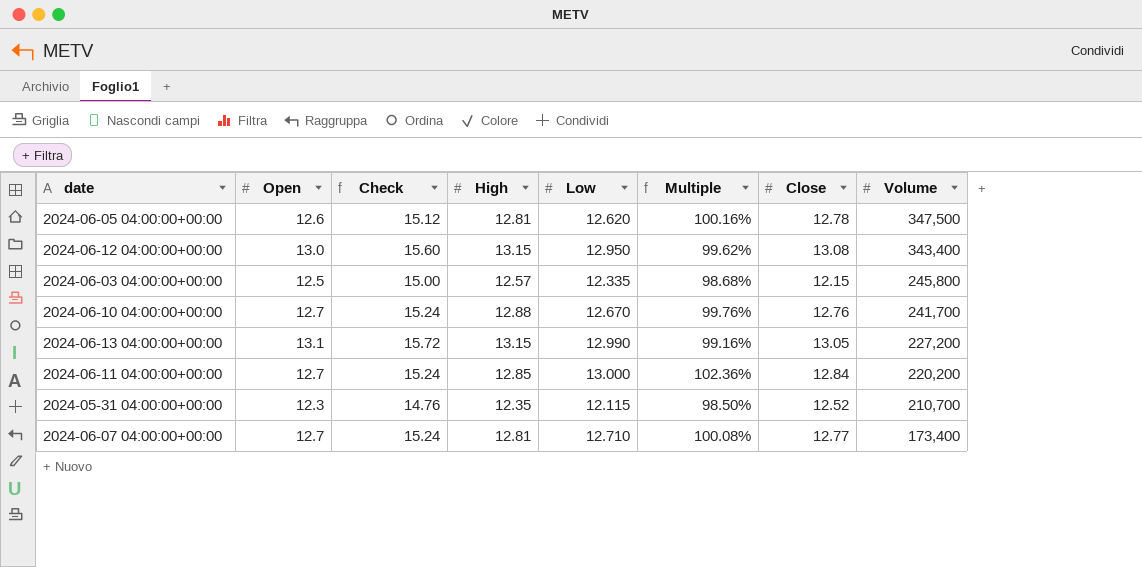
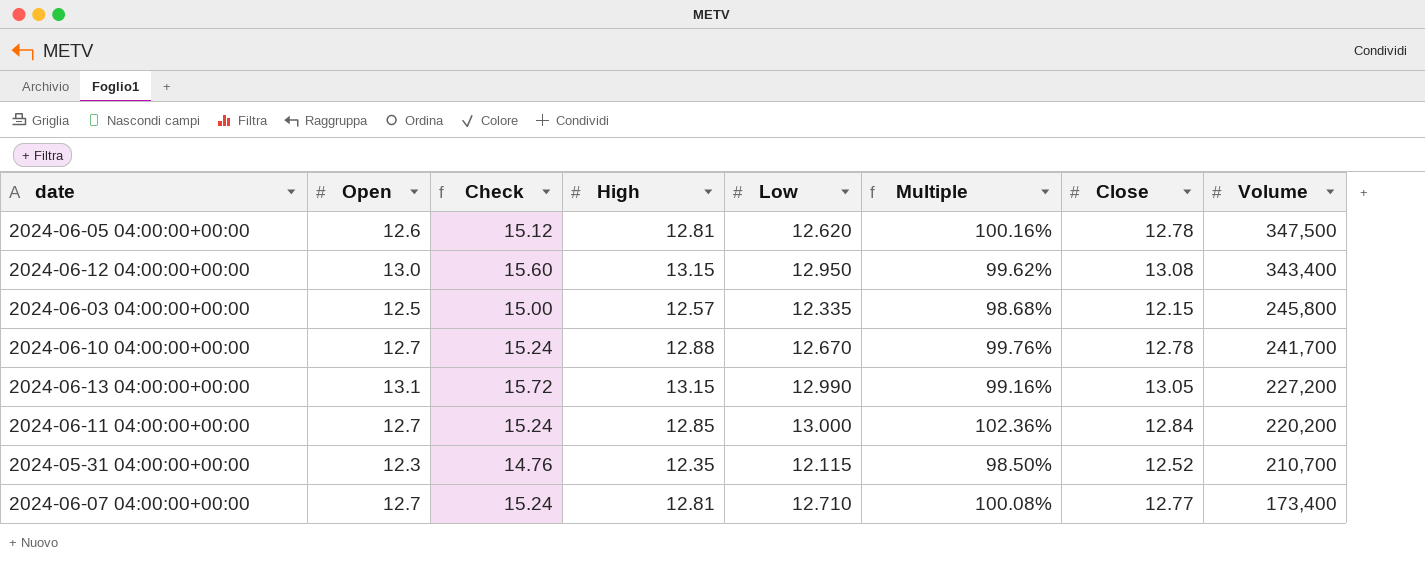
2024-06-10 04:00:00+00:00 | Close: 12.76 -> 12.78

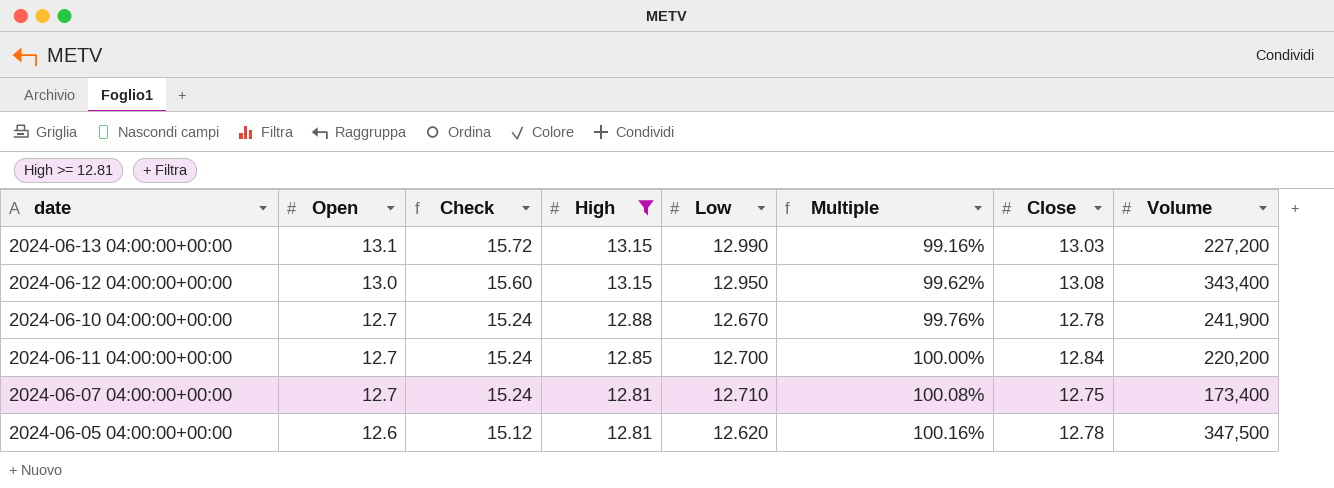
filter: none -> High >= 12.81
row order: Volume descending -> Open descending
2024-06-13 04:00:00+00:00 | Close: 13.05 -> 13.03
2024-06-10 04:00:00+00:00 | Volume: 241,700 -> 241,900
2024-06-11 04:00:00+00:00 | Low: 13.000 -> 12.700
2024-06-11 04:00:00+00:00 | Multiple: 102.36% -> 100.00%
2024-06-07 04:00:00+00:00 | Close: 12.77 -> 12.75

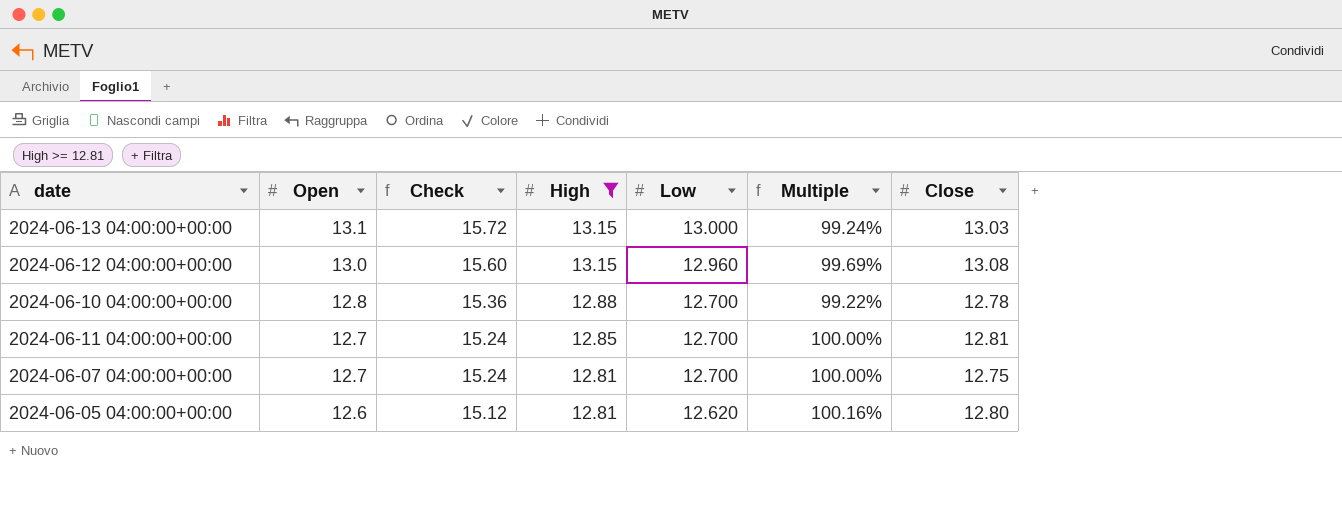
column Volume | position: 8 -> none
2024-06-13 04:00:00+00:00 | Low: 12.990 -> 13.000
2024-06-13 04:00:00+00:00 | Multiple: 99.16% -> 99.24%
2024-06-12 04:00:00+00:00 | Low: 12.950 -> 12.960
2024-06-12 04:00:00+00:00 | Multiple: 99.62% -> 99.69%
2024-06-10 04:00:00+00:00 | Open: 12.7 -> 12.8
2024-06-10 04:00:00+00:00 | Check: 15.24 -> 15.36
2024-06-10 04:00:00+00:00 | Low: 12.670 -> 12.700
2024-06-10 04:00:00+00:00 | Multiple: 99.76% -> 99.22%
2024-06-11 04:00:00+00:00 | Close: 12.84 -> 12.81
2024-06-07 04:00:00+00:00 | Low: 12.710 -> 12.700
2024-06-07 04:00:00+00:00 | Multiple: 100.08% -> 100.00%
2024-06-05 04:00:00+00:00 | Close: 12.78 -> 12.80

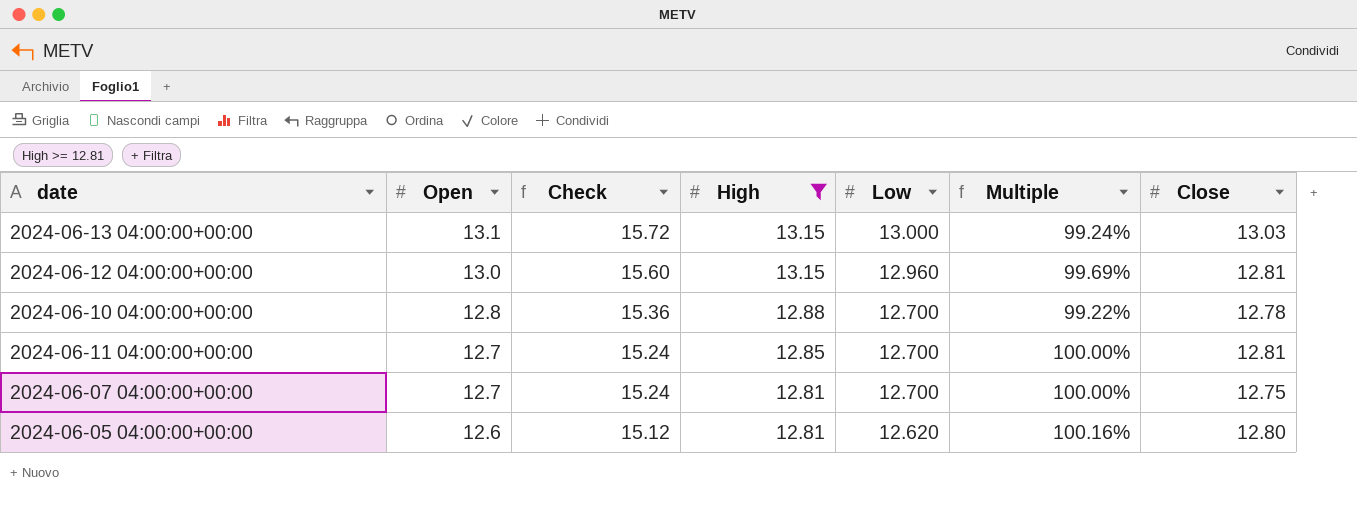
2024-06-12 04:00:00+00:00 | Close: 13.08 -> 12.81

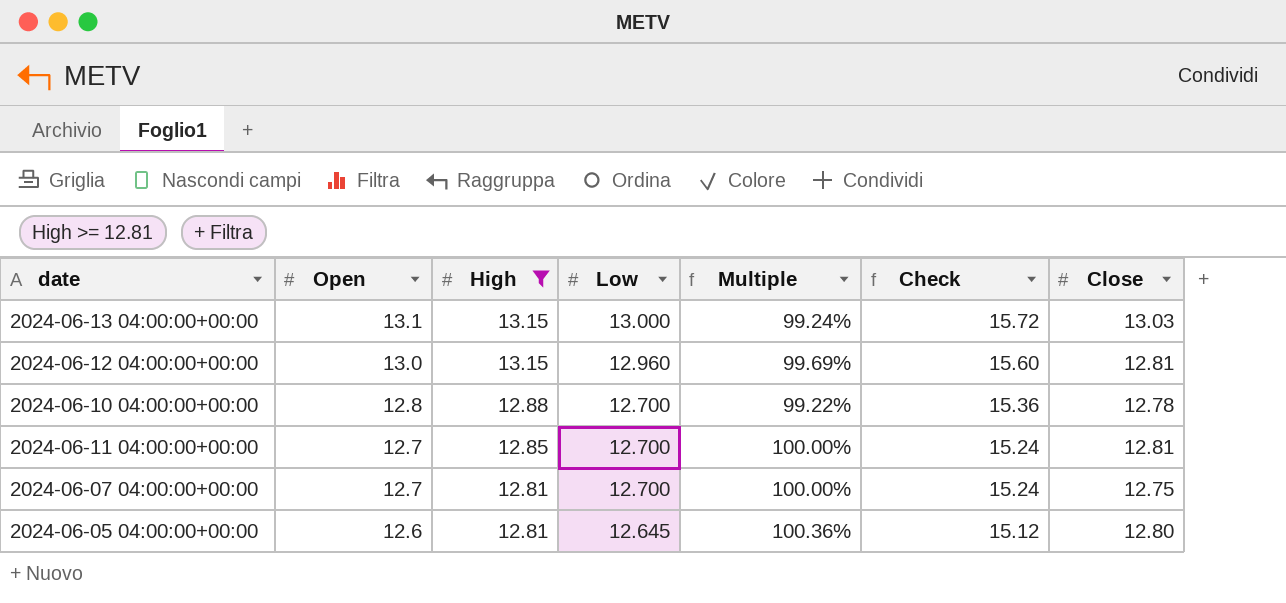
column Check | position: 3 -> 6
2024-06-05 04:00:00+00:00 | Low: 12.620 -> 12.645
2024-06-05 04:00:00+00:00 | Multiple: 100.16% -> 100.36%

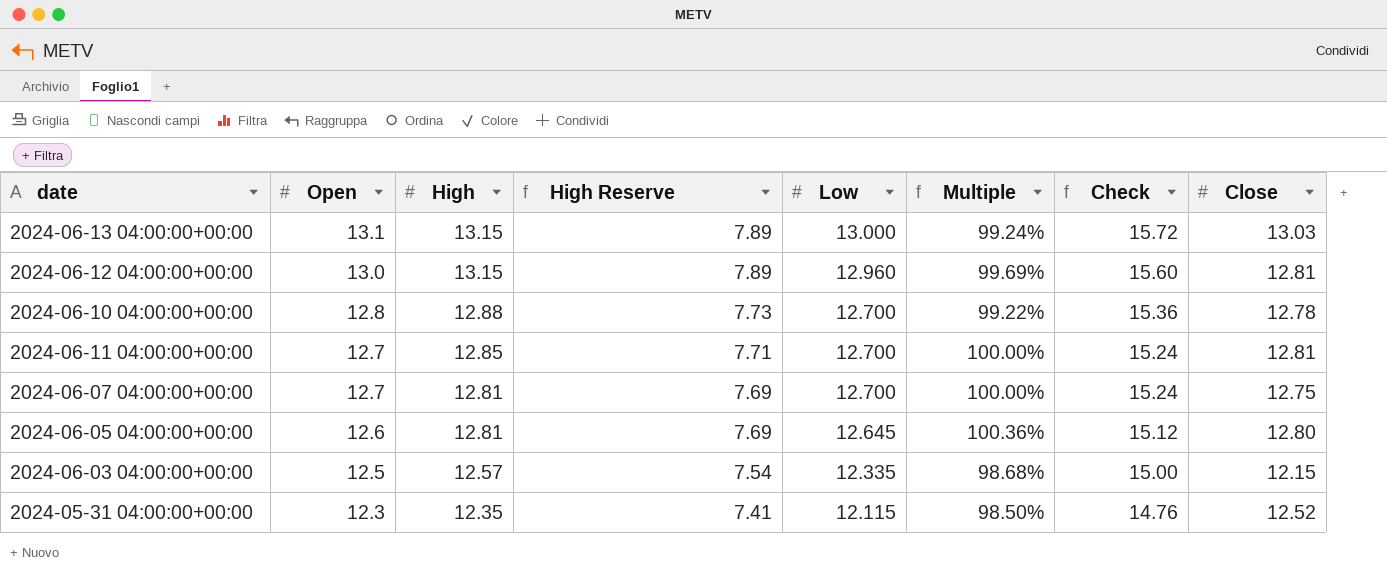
filter: High >= 12.81 -> none
column High Reserve | formula: none -> [High] * 0.6

